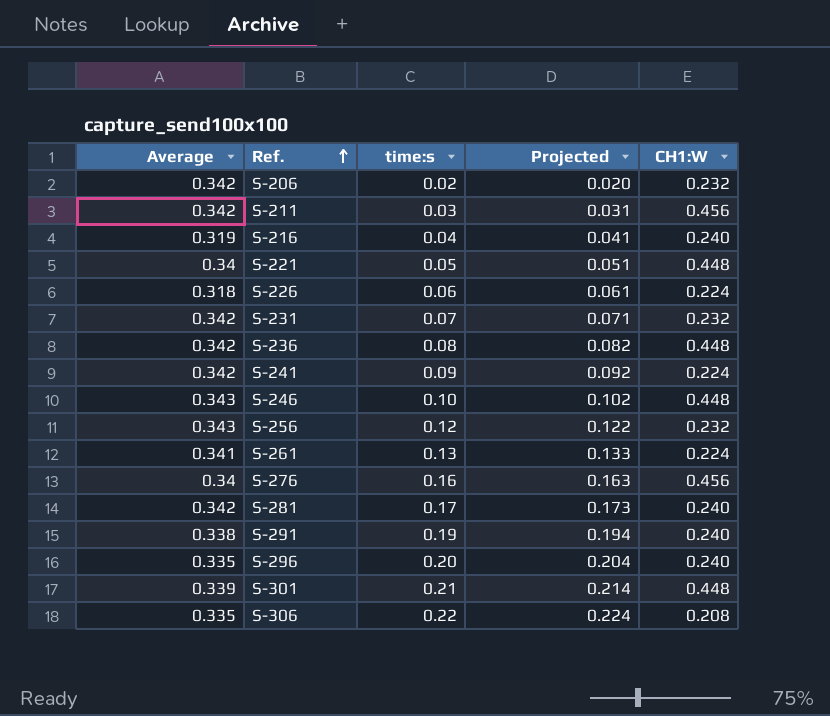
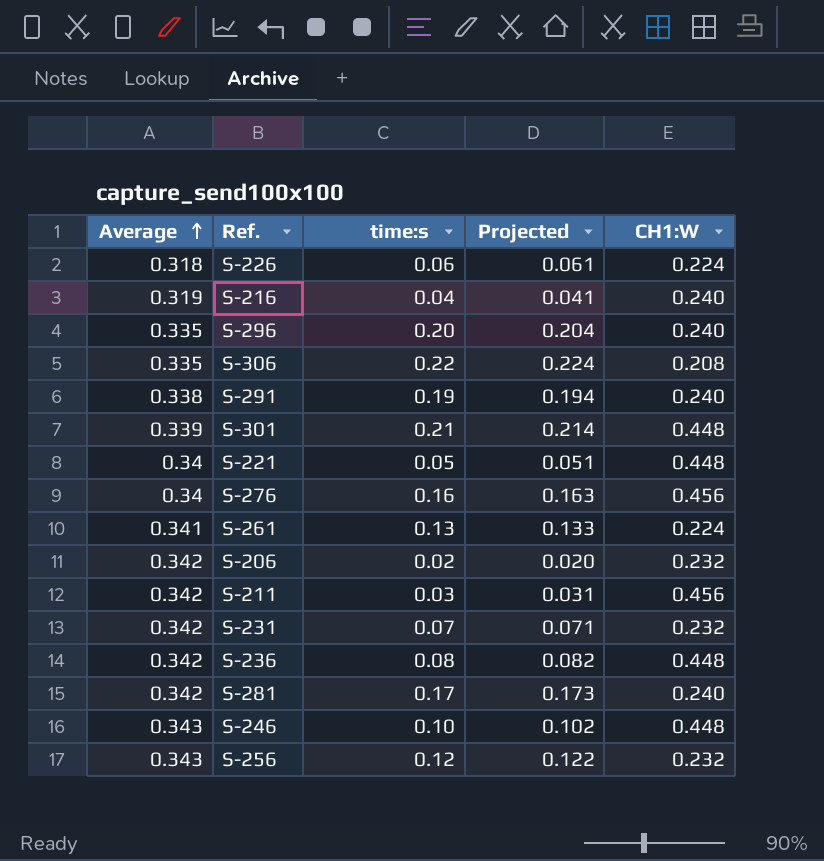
row order: Ref. ascending -> Average ascending
row S-241: 0.342 | 0.09 | 0.092 | 0.224 -> none

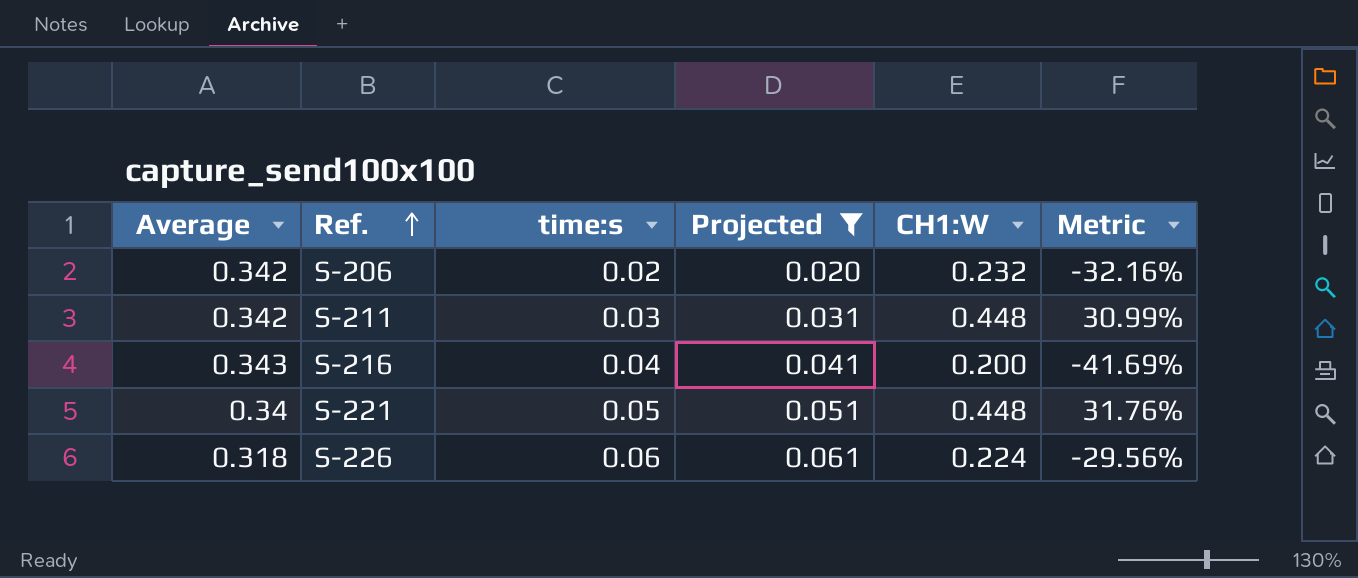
filter: none -> Projected <= 0.061
row order: Average ascending -> Ref. ascending
column Metric | formula: none -> ([CH1:W] - [Average]) / [Average]
S-211 | CH1:W: 0.456 -> 0.448
S-216 | Average: 0.319 -> 0.343
S-216 | CH1:W: 0.240 -> 0.200

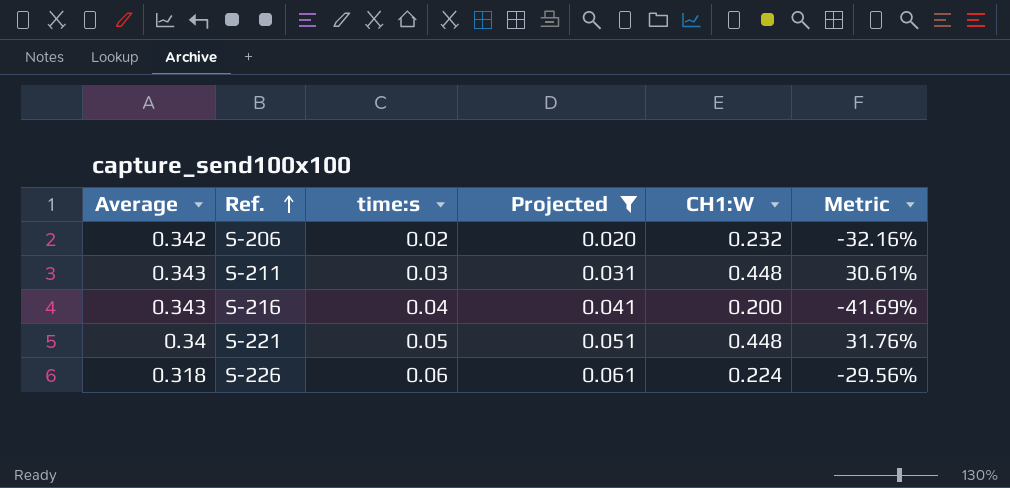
S-211 | Average: 0.342 -> 0.343
S-211 | Metric: 30.99% -> 30.61%

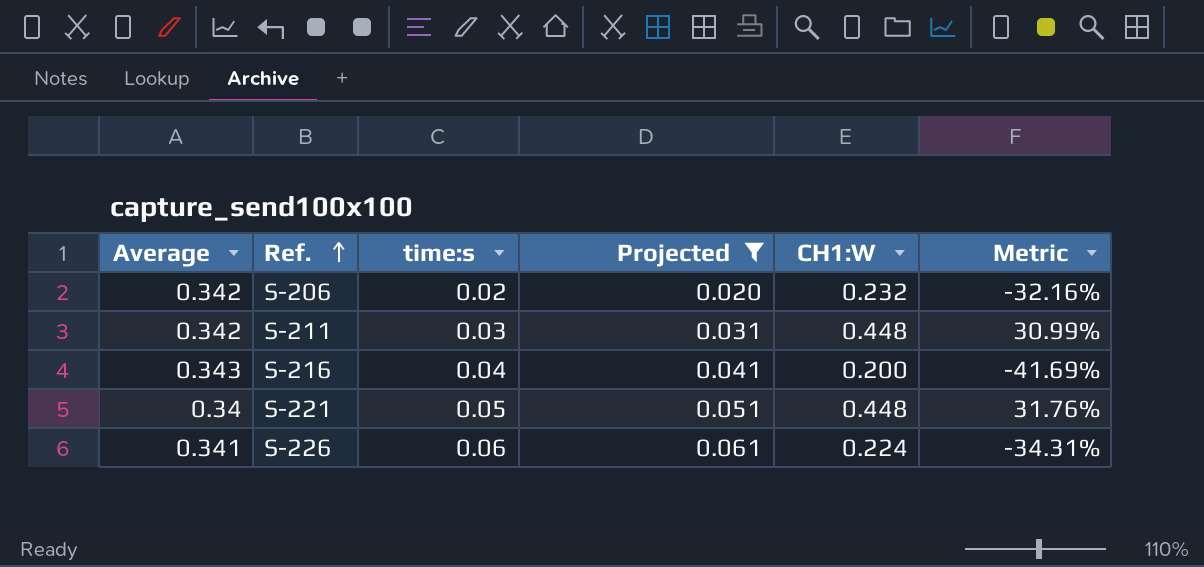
S-211 | Average: 0.343 -> 0.342
S-211 | Metric: 30.61% -> 30.99%
S-226 | Average: 0.318 -> 0.341
S-226 | Metric: -29.56% -> -34.31%

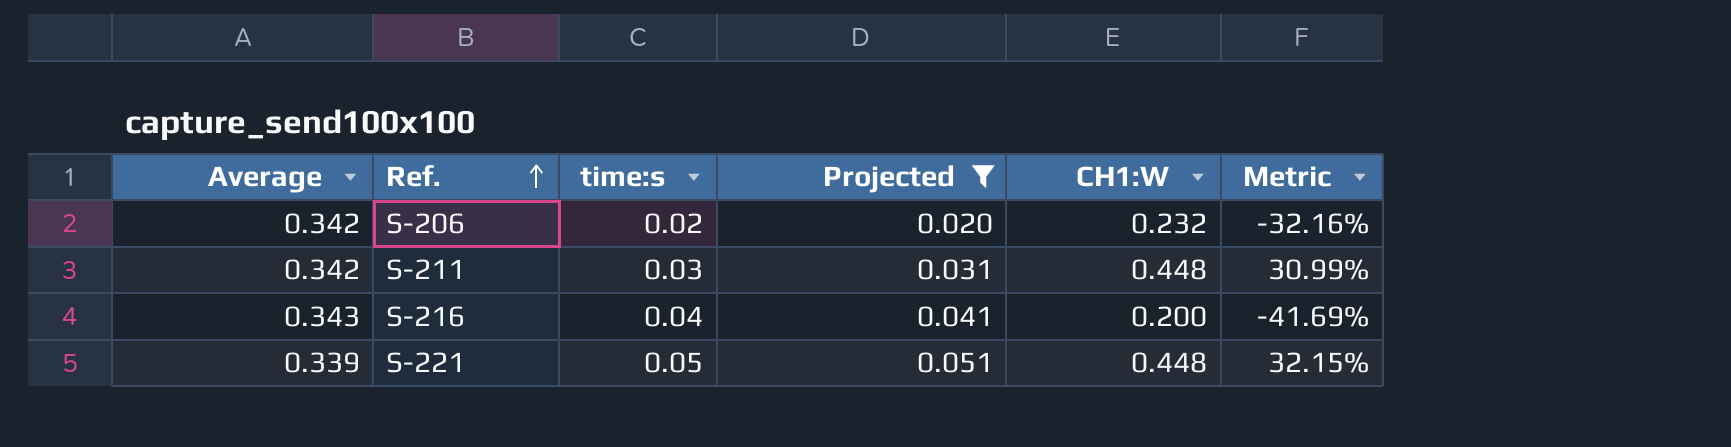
row S-226: 0.341 | 0.06 | 0.061 | 0.224 | -34.31% -> none
S-221 | Average: 0.34 -> 0.339
S-221 | Metric: 31.76% -> 32.15%

